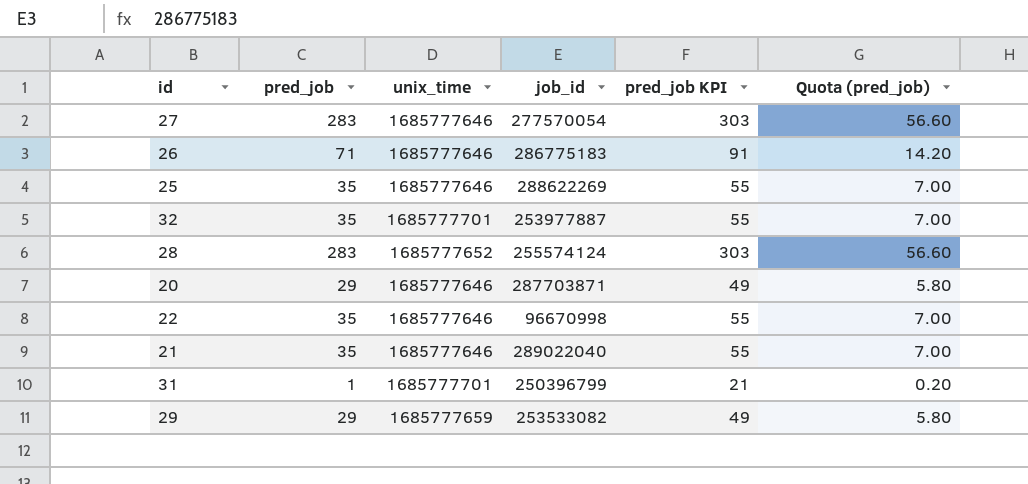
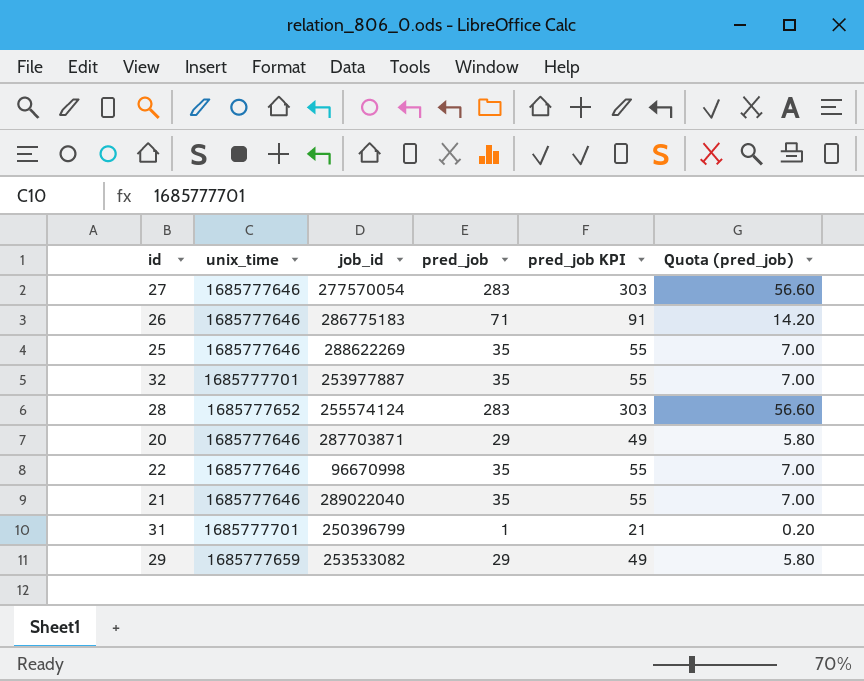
column pred_job | position: 2 -> 4

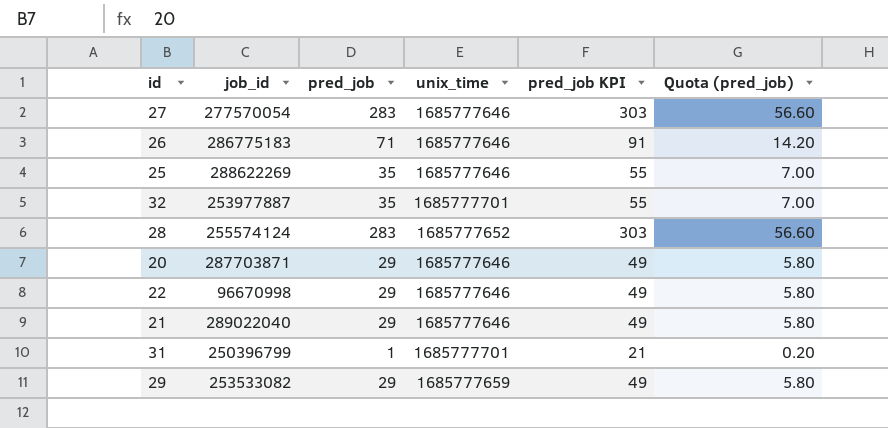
column unix_time | position: 2 -> 4
22 | pred_job: 35 -> 29
22 | pred_job KPI: 55 -> 49
22 | Quota (pred_job): 7.00 -> 5.80
21 | pred_job: 35 -> 29
21 | pred_job KPI: 55 -> 49
21 | Quota (pred_job): 7.00 -> 5.80

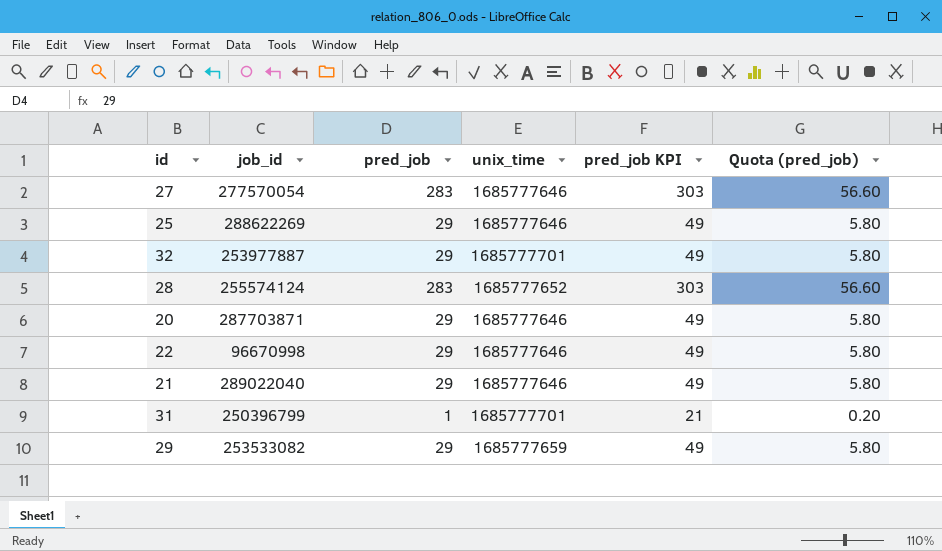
row 26: 286775183 | 71 | 1685777646 | 91 | 14.20 -> none
25 | pred_job: 35 -> 29
25 | pred_job KPI: 55 -> 49
25 | Quota (pred_job): 7.00 -> 5.80
32 | pred_job: 35 -> 29
32 | pred_job KPI: 55 -> 49
32 | Quota (pred_job): 7.00 -> 5.80

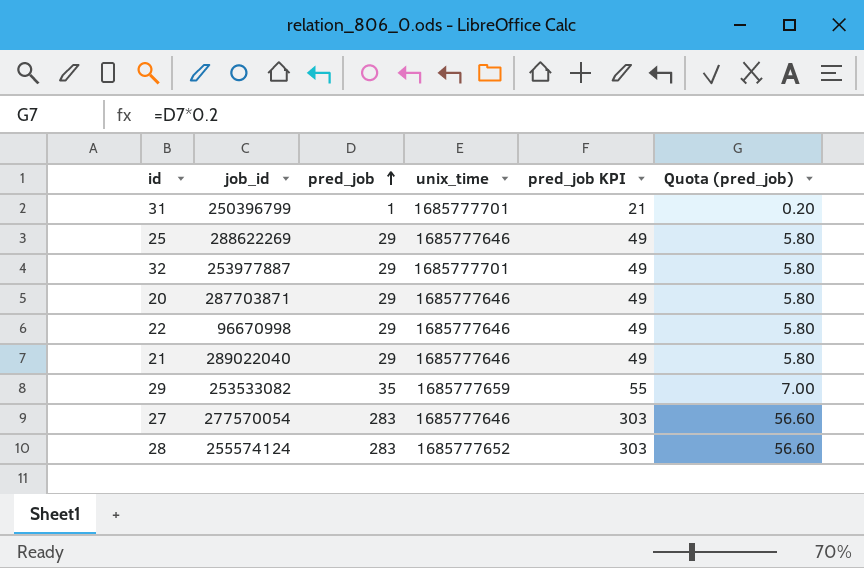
row order: none -> pred_job ascending
29 | pred_job: 29 -> 35
29 | pred_job KPI: 49 -> 55
29 | Quota (pred_job): 5.80 -> 7.00

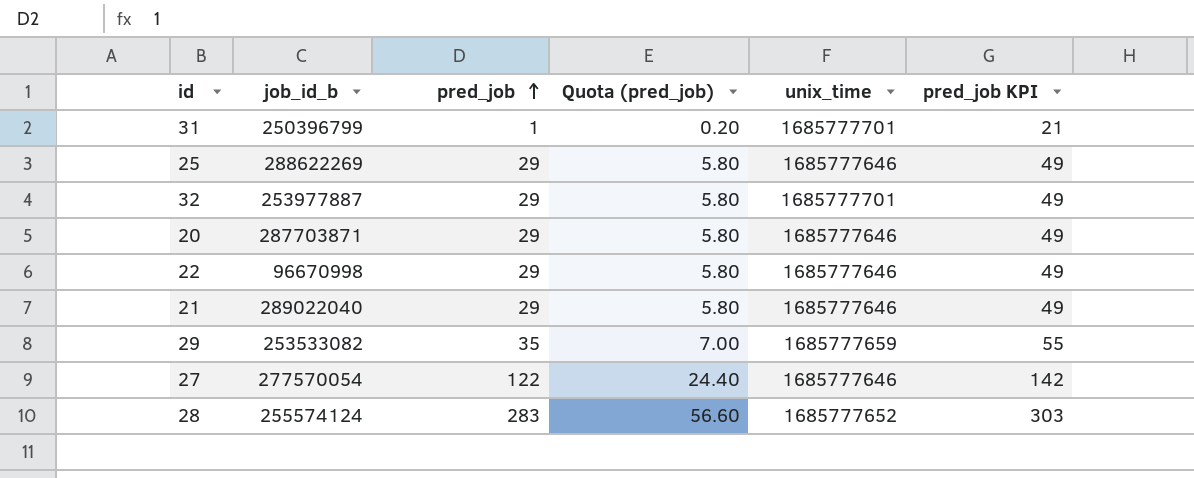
column name: job_id -> job_id_b
column Quota (pred_job) | position: 6 -> 4
27 | pred_job: 283 -> 122
27 | Quota (pred_job): 56.60 -> 24.40
27 | pred_job KPI: 303 -> 142

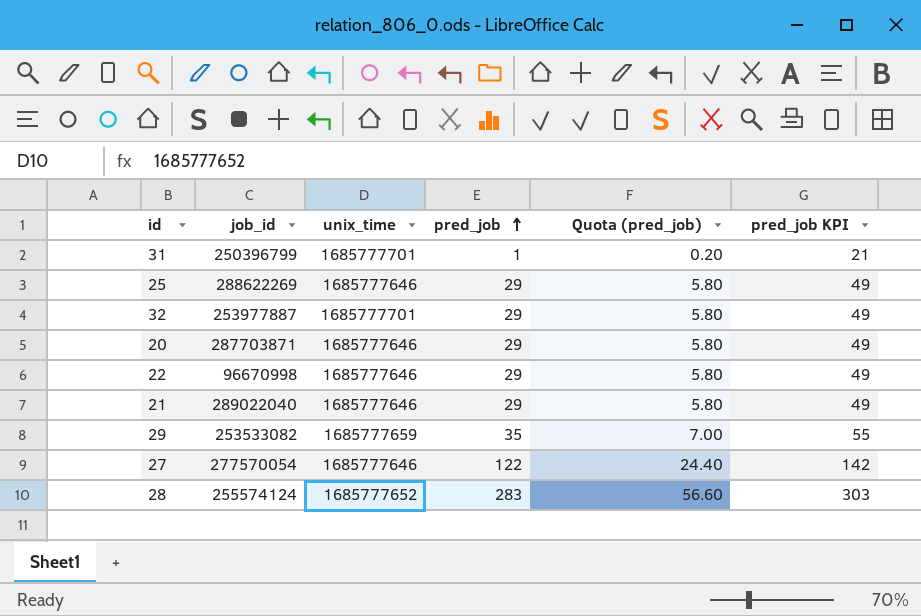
column name: job_id_b -> job_id
column unix_time | position: 5 -> 3

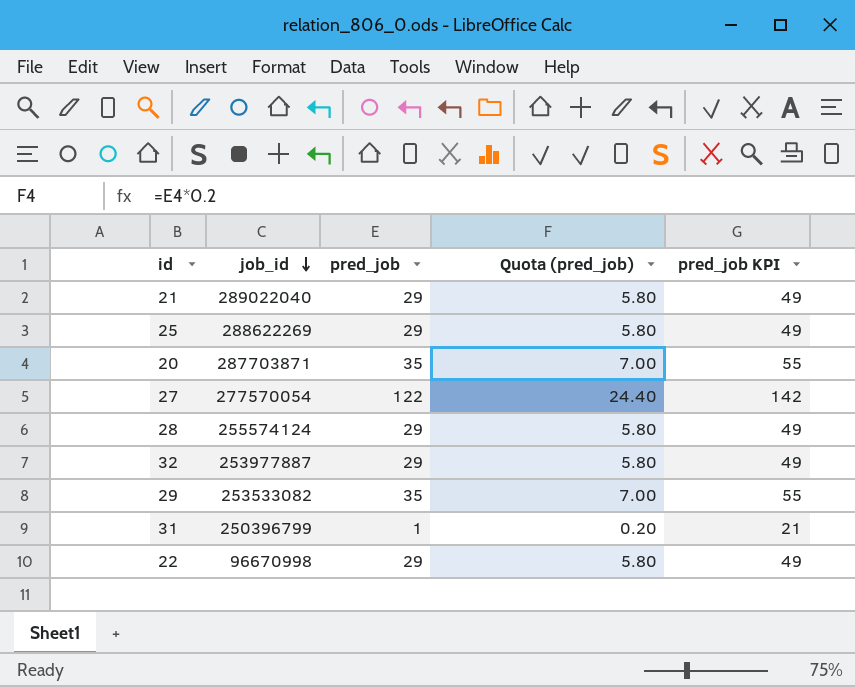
row order: pred_job ascending -> job_id descending
column unix_time | position: 3 -> none
20 | pred_job: 29 -> 35
20 | Quota (pred_job): 5.80 -> 7.00
20 | pred_job KPI: 49 -> 55
28 | pred_job: 283 -> 29
28 | Quota (pred_job): 56.60 -> 5.80
28 | pred_job KPI: 303 -> 49

